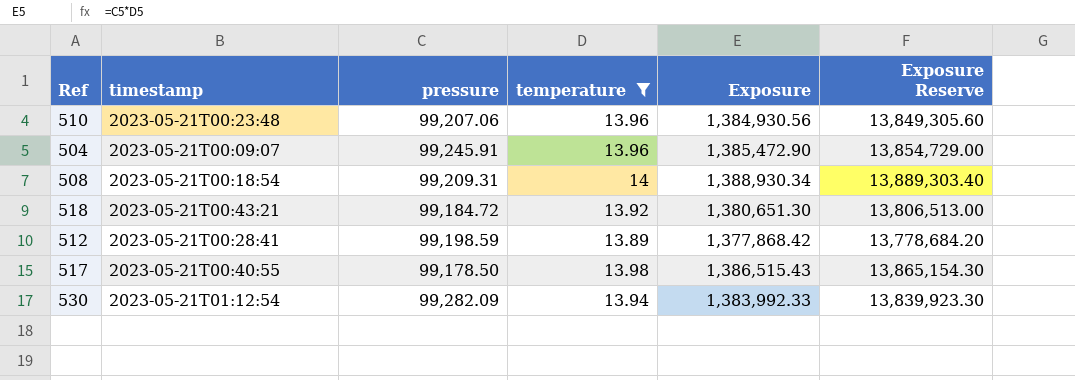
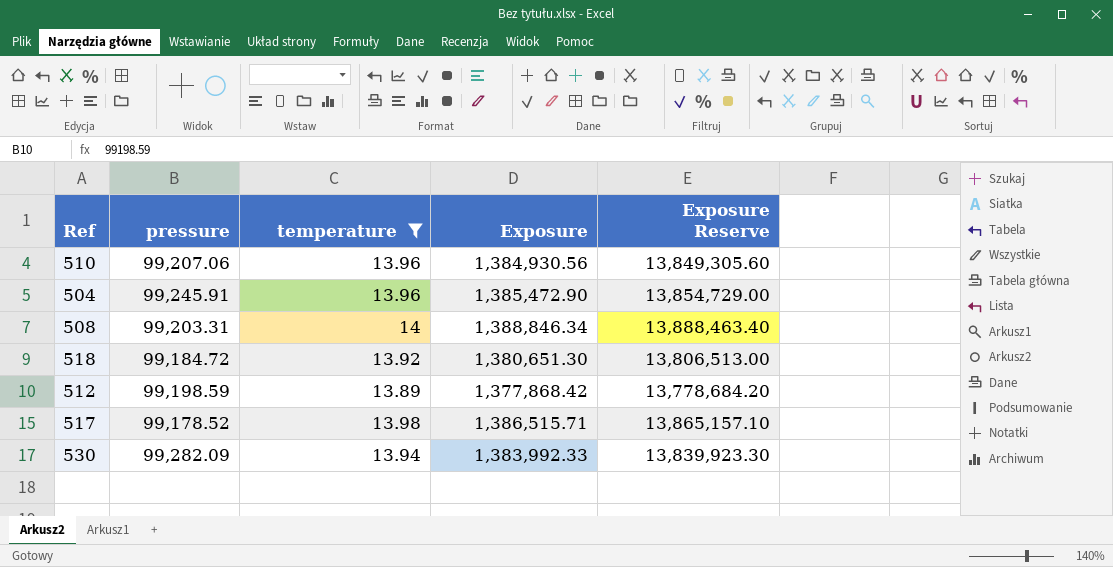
column timestamp | position: 2 -> none
508 | pressure: 99,209.31 -> 99,203.31
508 | Exposure: 1,388,930.34 -> 1,388,846.34
508 | Exposure Reserve: 13,889,303.40 -> 13,888,463.40
517 | pressure: 99,178.50 -> 99,178.52
517 | Exposure: 1,386,515.43 -> 1,386,515.71
517 | Exposure Reserve: 13,865,154.30 -> 13,865,157.10

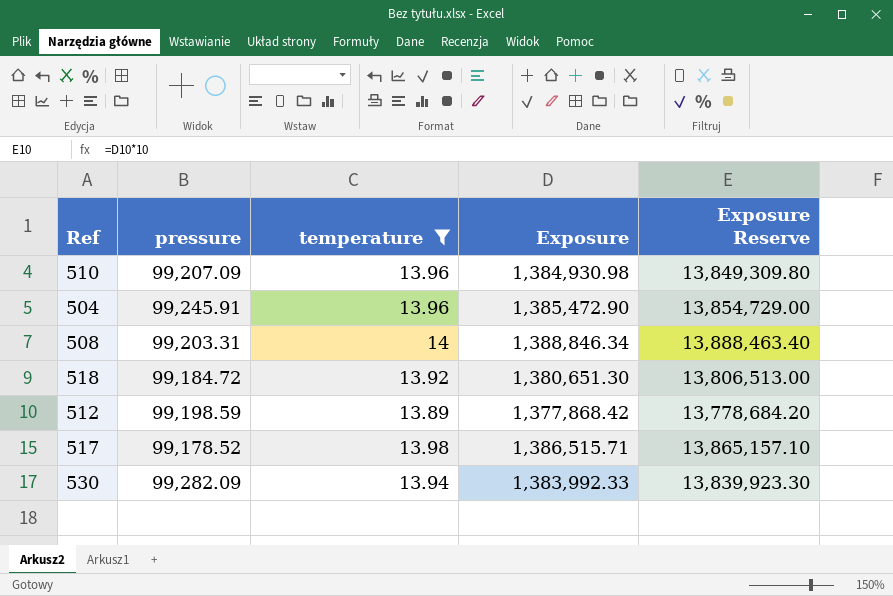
510 | pressure: 99,207.06 -> 99,207.09
510 | Exposure: 1,384,930.56 -> 1,384,930.98
510 | Exposure Reserve: 13,849,305.60 -> 13,849,309.80

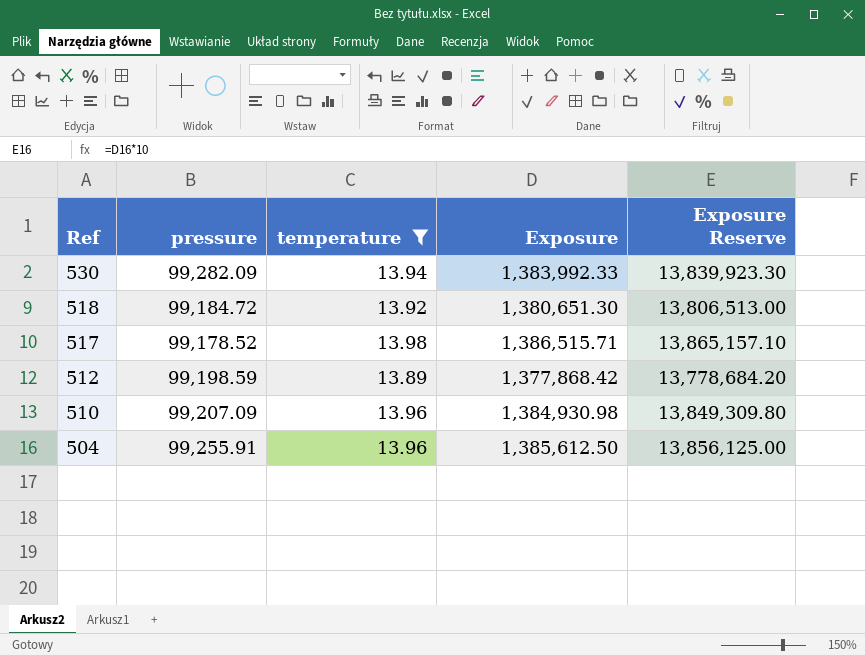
row order: none -> Ref descending
row 508: 99,203.31 | 14 | 1,388,846.34 | 13,888,463.40 -> none
504 | pressure: 99,245.91 -> 99,255.91
504 | Exposure: 1,385,472.90 -> 1,385,612.50
504 | Exposure Reserve: 13,854,729.00 -> 13,856,125.00

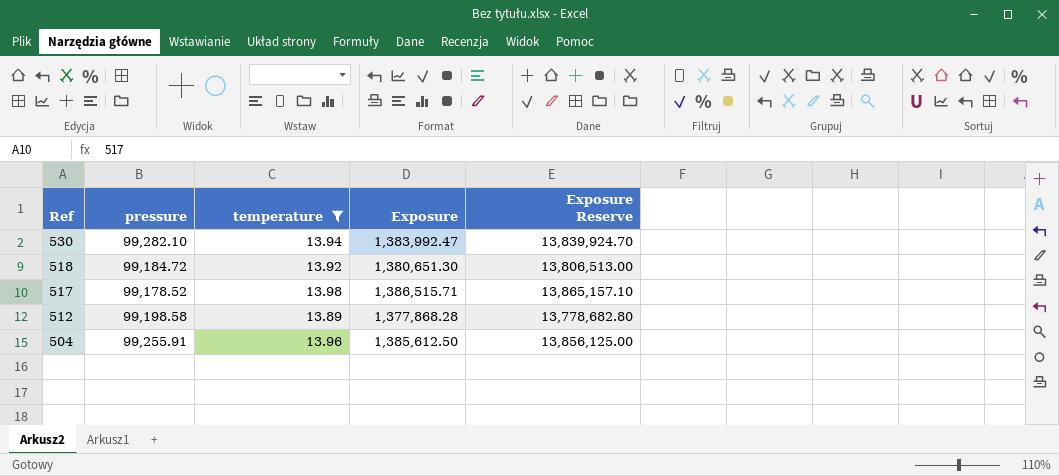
row 510: 99,207.09 | 13.96 | 1,384,930.98 | 13,849,309.80 -> none
530 | pressure: 99,282.09 -> 99,282.10
530 | Exposure: 1,383,992.33 -> 1,383,992.47
530 | Exposure Reserve: 13,839,923.30 -> 13,839,924.70
512 | pressure: 99,198.59 -> 99,198.58
512 | Exposure: 1,377,868.42 -> 1,377,868.28
512 | Exposure Reserve: 13,778,684.20 -> 13,778,682.80

